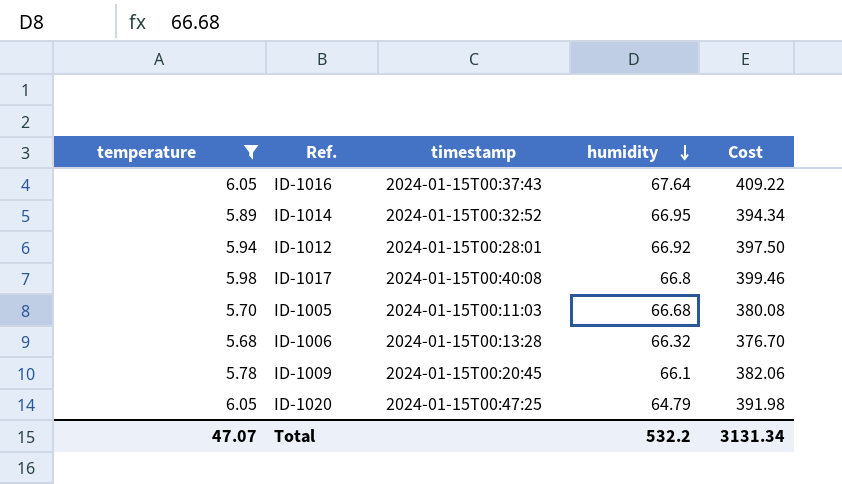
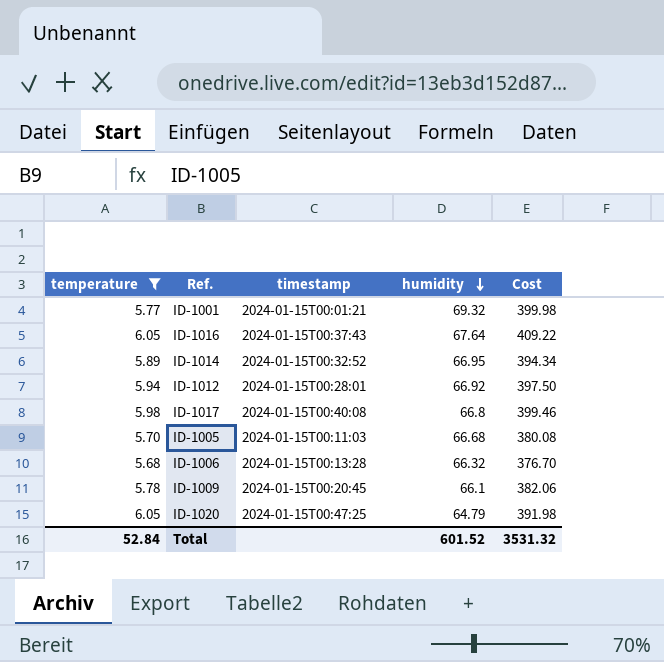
row ID-1001: none -> 5.77 | 2024-01-15T00:01:21 | 69.32 | 399.98
Total | temperature: 47.07 -> 52.84
Total | humidity: 532.2 -> 601.52
Total | Cost: 3131.34 -> 3531.32

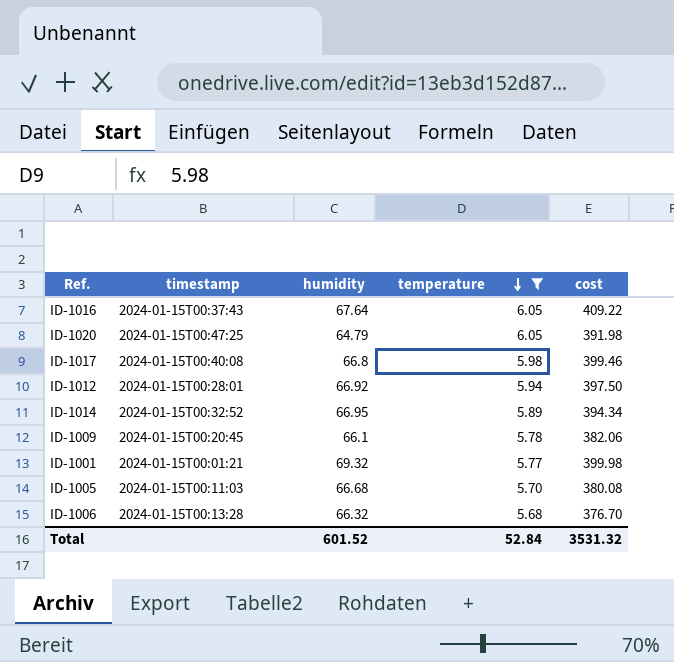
row order: humidity descending -> temperature descending
column temperature | position: 1 -> 4
column name: Cost -> cost

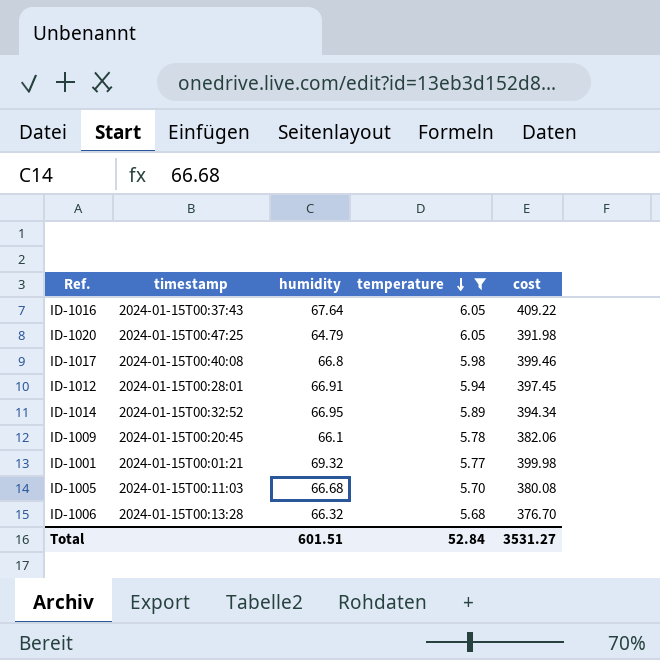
ID-1012 | humidity: 66.92 -> 66.91
ID-1012 | cost: 397.50 -> 397.45
Total | humidity: 601.52 -> 601.51
Total | cost: 3531.32 -> 3531.27

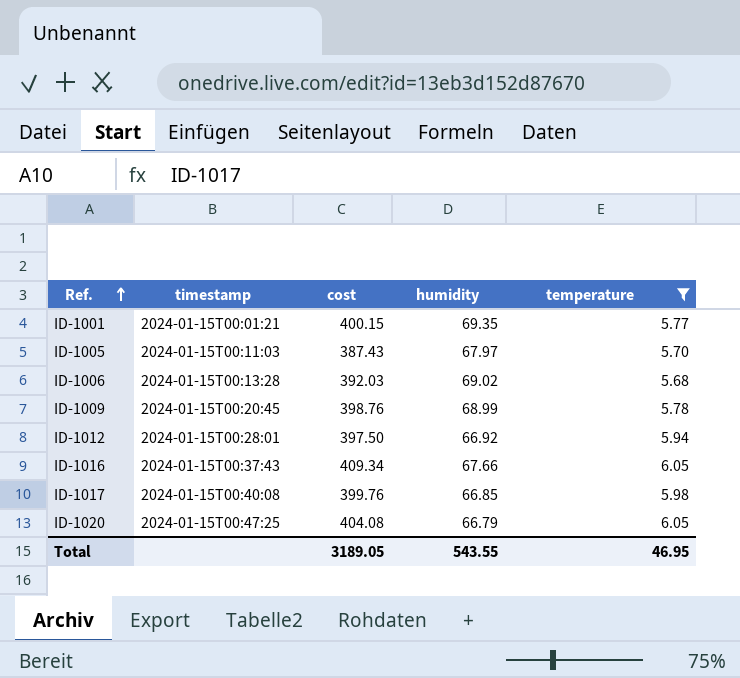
row order: temperature descending -> Ref. ascending
column cost | position: 5 -> 3
row ID-1014: 2024-01-15T00:32:52 | 66.95 | 5.89 | 394.34 -> none
ID-1001 | cost: 399.98 -> 400.15
ID-1001 | humidity: 69.32 -> 69.35
ID-1005 | cost: 380.08 -> 387.43
ID-1005 | humidity: 66.68 -> 67.97
ID-1006 | cost: 376.70 -> 392.03
ID-1006 | humidity: 66.32 -> 69.02
ID-1009 | cost: 382.06 -> 398.76
ID-1009 | humidity: 66.1 -> 68.99
ID-1012 | cost: 397.45 -> 397.50
ID-1012 | humidity: 66.91 -> 66.92
ID-1016 | cost: 409.22 -> 409.34
ID-1016 | humidity: 67.64 -> 67.66
ID-1017 | cost: 399.46 -> 399.76
ID-1017 | humidity: 66.8 -> 66.85
ID-1020 | cost: 391.98 -> 404.08
ID-1020 | humidity: 64.79 -> 66.79
Total | cost: 3531.27 -> 3189.05
Total | humidity: 601.51 -> 543.55
Total | temperature: 52.84 -> 46.95

